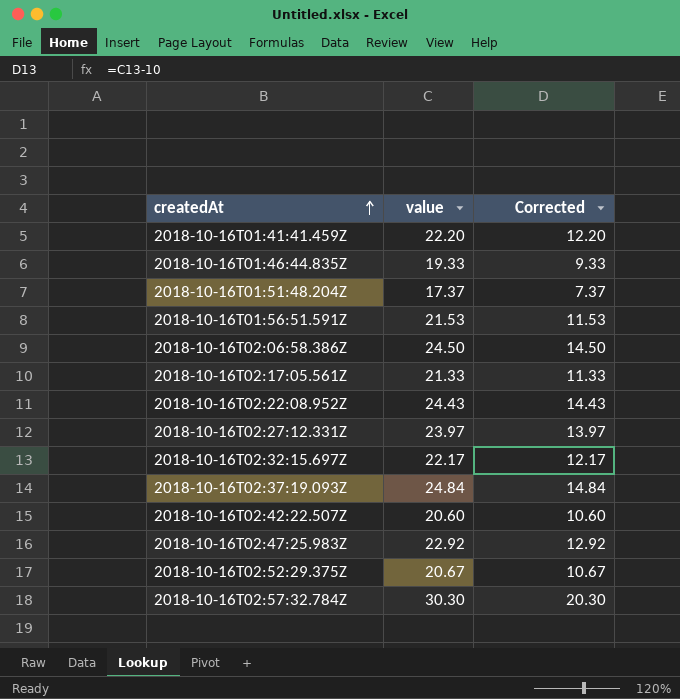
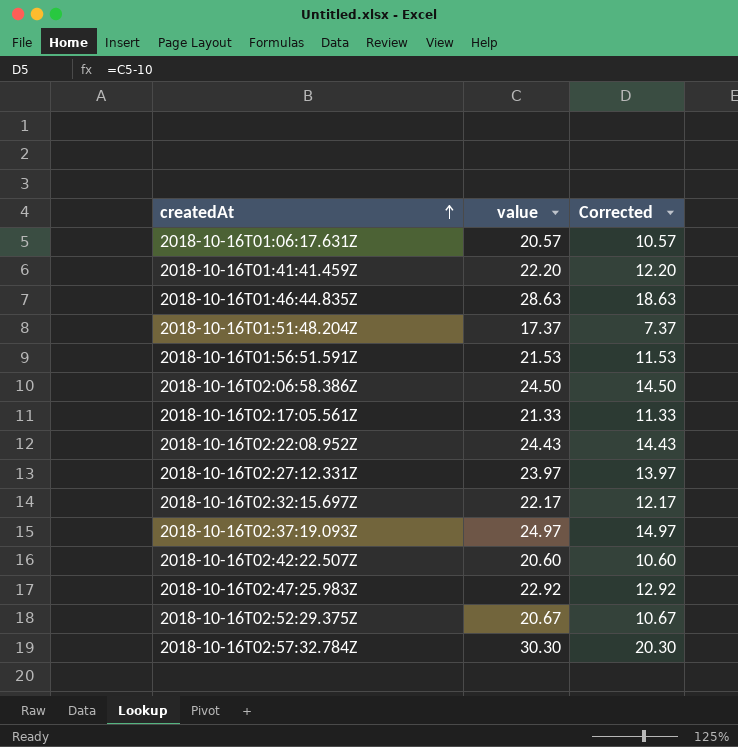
row 2018-10-16T01:06:17.631Z: none -> 20.57 | 10.57
2018-10-16T01:46:44.835Z | value: 19.33 -> 28.63
2018-10-16T01:46:44.835Z | Corrected: 9.33 -> 18.63
2018-10-16T02:37:19.093Z | value: 24.84 -> 24.97
2018-10-16T02:37:19.093Z | Corrected: 14.84 -> 14.97

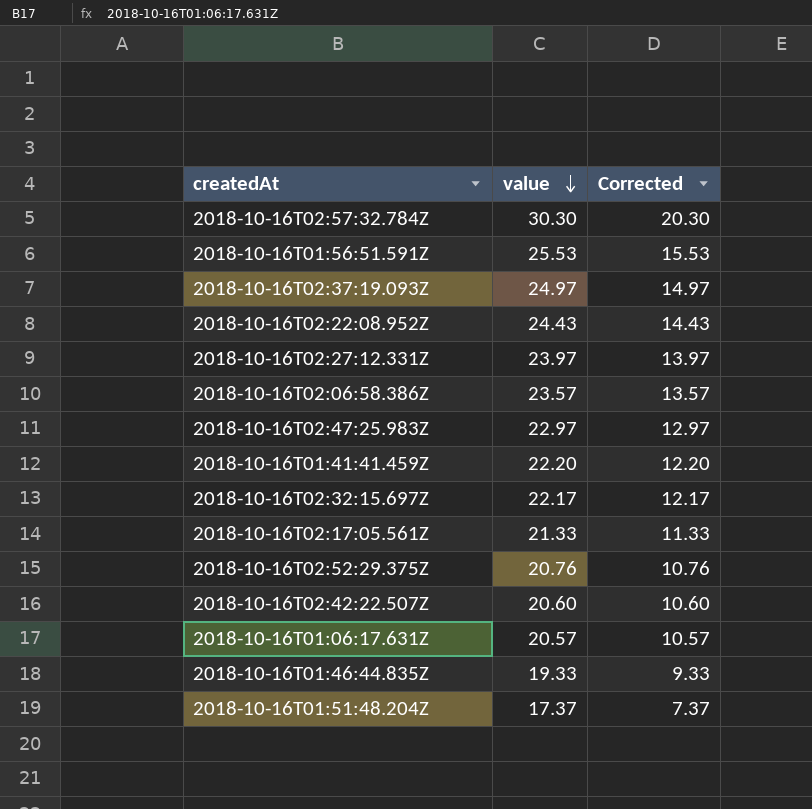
row order: createdAt ascending -> value descending
2018-10-16T01:56:51.591Z | value: 21.53 -> 25.53
2018-10-16T01:56:51.591Z | Corrected: 11.53 -> 15.53
2018-10-16T02:06:58.386Z | value: 24.50 -> 23.57
2018-10-16T02:06:58.386Z | Corrected: 14.50 -> 13.57
2018-10-16T02:47:25.983Z | value: 22.92 -> 22.97
2018-10-16T02:47:25.983Z | Corrected: 12.92 -> 12.97
2018-10-16T02:52:29.375Z | value: 20.67 -> 20.76
2018-10-16T02:52:29.375Z | Corrected: 10.67 -> 10.76
2018-10-16T01:46:44.835Z | value: 28.63 -> 19.33
2018-10-16T01:46:44.835Z | Corrected: 18.63 -> 9.33

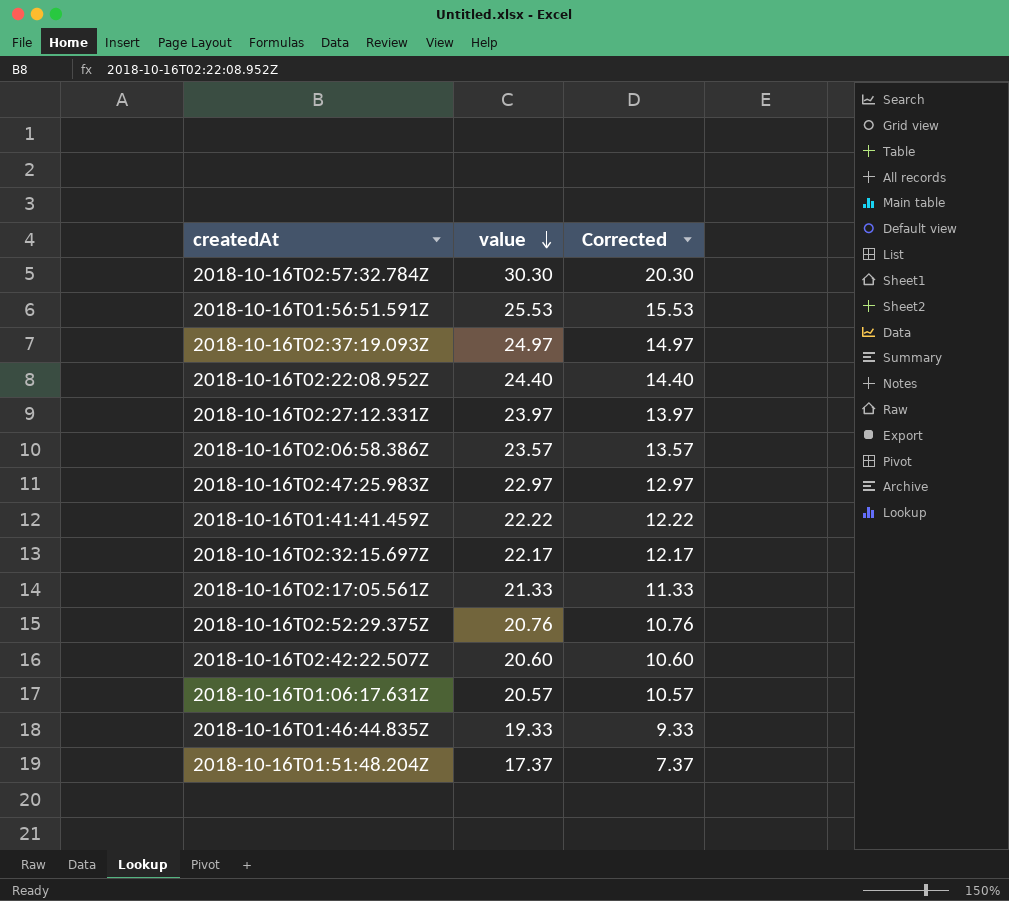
2018-10-16T02:22:08.952Z | value: 24.43 -> 24.40
2018-10-16T02:22:08.952Z | Corrected: 14.43 -> 14.40
2018-10-16T01:41:41.459Z | value: 22.20 -> 22.22
2018-10-16T01:41:41.459Z | Corrected: 12.20 -> 12.22

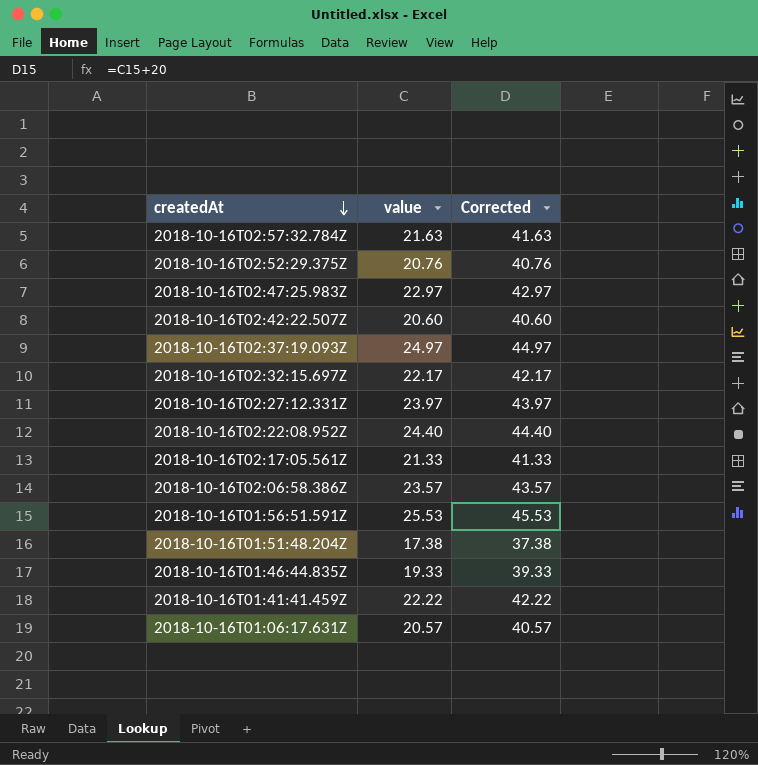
row order: value descending -> createdAt descending
column Corrected | formula: [value] - 10 -> [value] + 20
2018-10-16T02:57:32.784Z | value: 30.30 -> 21.63
2018-10-16T01:51:48.204Z | value: 17.37 -> 17.38

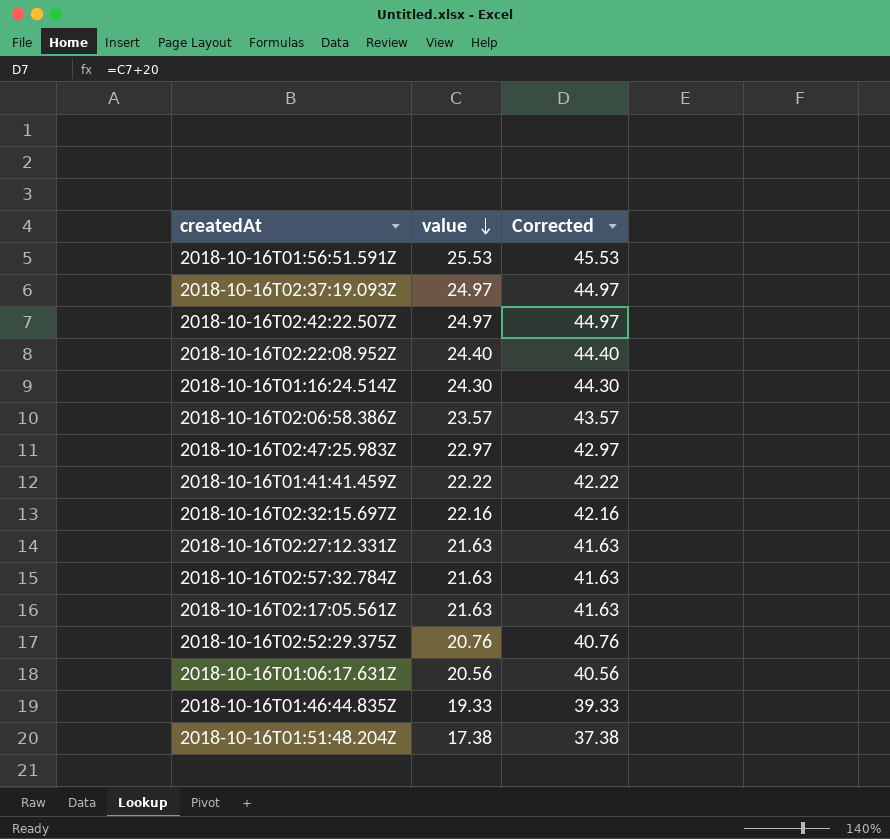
row order: createdAt descending -> value descending
2018-10-16T02:42:22.507Z | value: 20.60 -> 24.97
2018-10-16T02:42:22.507Z | Corrected: 40.60 -> 44.97
row 2018-10-16T01:16:24.514Z: none -> 24.30 | 44.30
2018-10-16T02:32:15.697Z | value: 22.17 -> 22.16
2018-10-16T02:32:15.697Z | Corrected: 42.17 -> 42.16
2018-10-16T02:27:12.331Z | value: 23.97 -> 21.63
2018-10-16T02:27:12.331Z | Corrected: 43.97 -> 41.63
2018-10-16T02:17:05.561Z | value: 21.33 -> 21.63
2018-10-16T02:17:05.561Z | Corrected: 41.33 -> 41.63
2018-10-16T01:06:17.631Z | value: 20.57 -> 20.56
2018-10-16T01:06:17.631Z | Corrected: 40.57 -> 40.56

